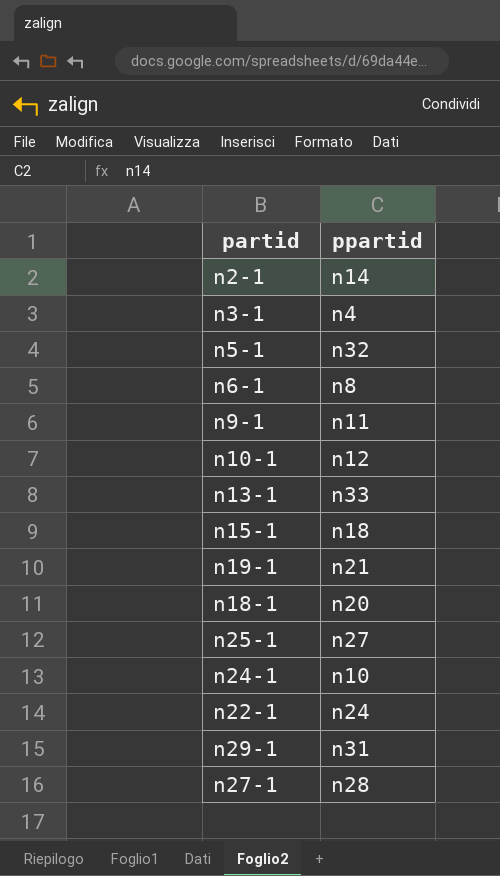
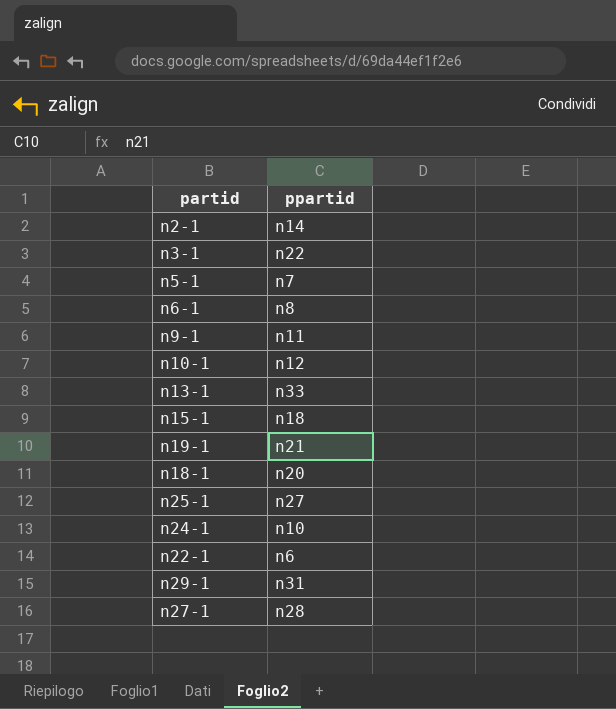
n3-1 | ppartid: n4 -> n22
n5-1 | ppartid: n32 -> n7
n22-1 | ppartid: n24 -> n6

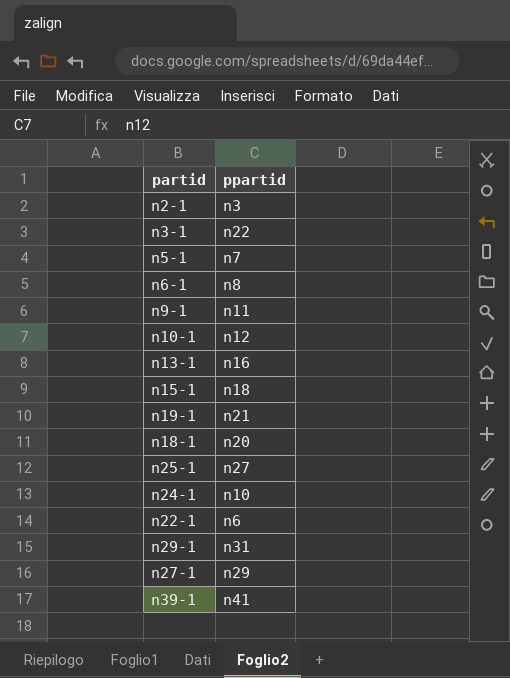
n2-1 | ppartid: n14 -> n3
n13-1 | ppartid: n33 -> n16
n27-1 | ppartid: n28 -> n29
row n39-1: none -> n41

